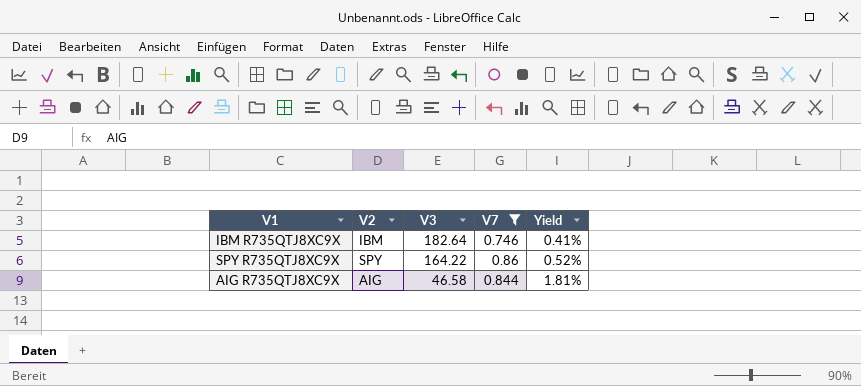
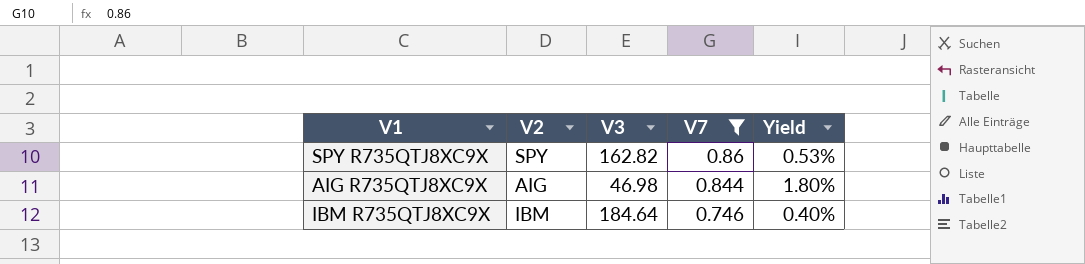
row order: V3 descending -> V7 descending
SPY R735QTJ8XC9X | V3: 164.22 -> 162.82
SPY R735QTJ8XC9X | Yield: 0.52% -> 0.53%
AIG R735QTJ8XC9X | V3: 46.58 -> 46.98
AIG R735QTJ8XC9X | Yield: 1.81% -> 1.80%
IBM R735QTJ8XC9X | V3: 182.64 -> 184.64
IBM R735QTJ8XC9X | Yield: 0.41% -> 0.40%

